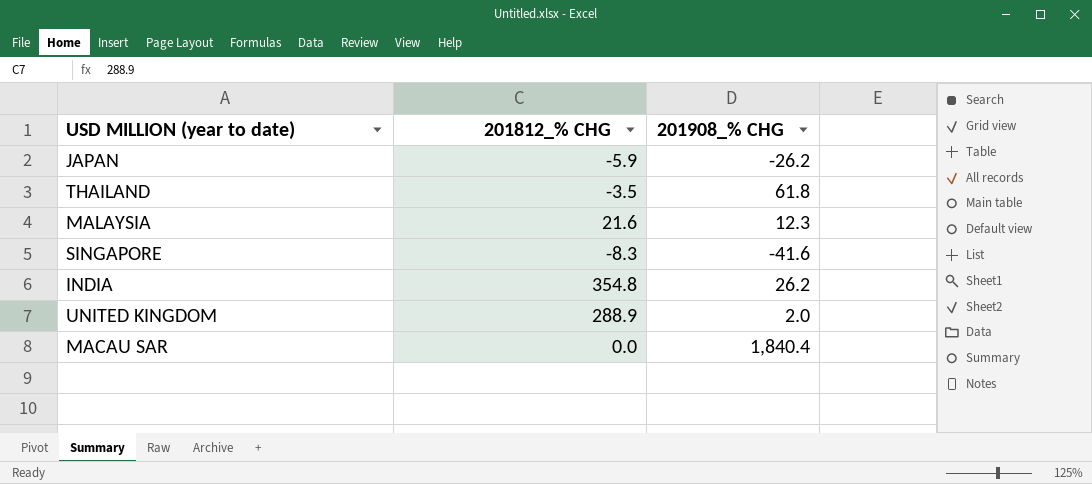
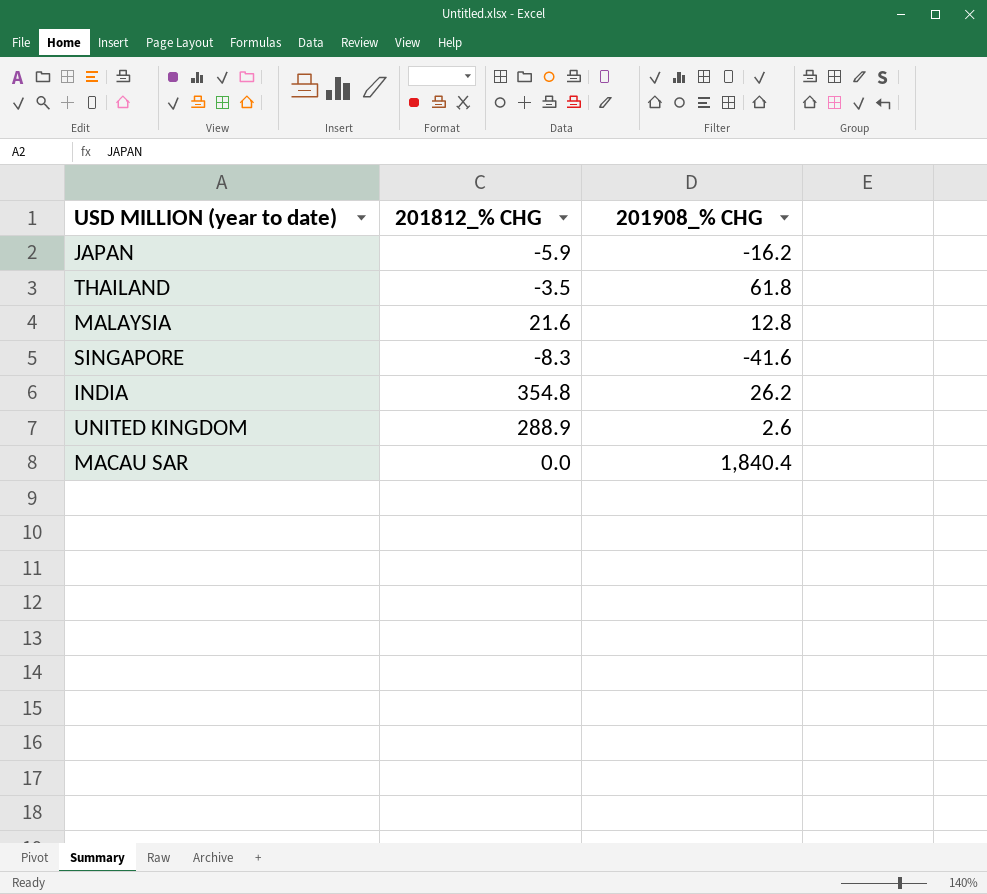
JAPAN | 201908_% CHG: -26.2 -> -16.2
MALAYSIA | 201908_% CHG: 12.3 -> 12.8
UNITED KINGDOM | 201908_% CHG: 2.0 -> 2.6

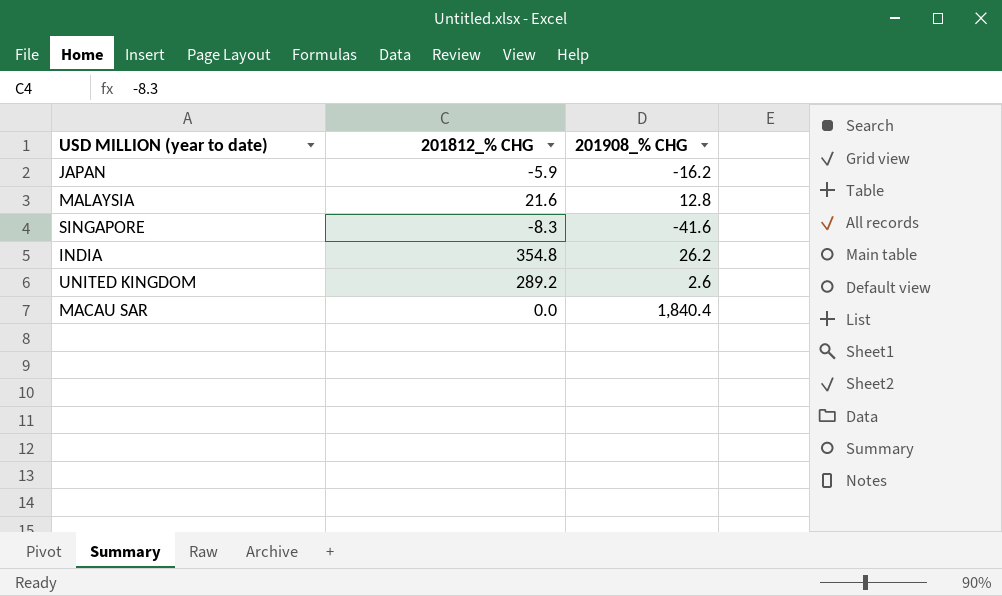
row THAILAND: -3.5 | 61.8 -> none
UNITED KINGDOM | 201812_% CHG: 288.9 -> 289.2

